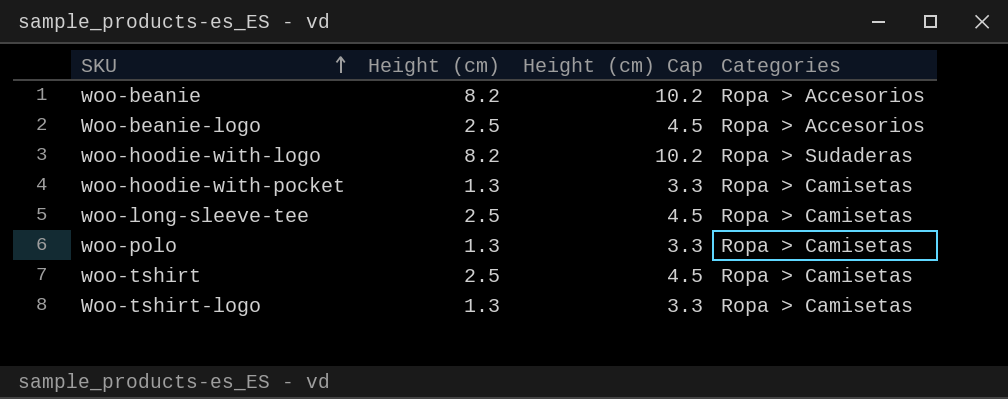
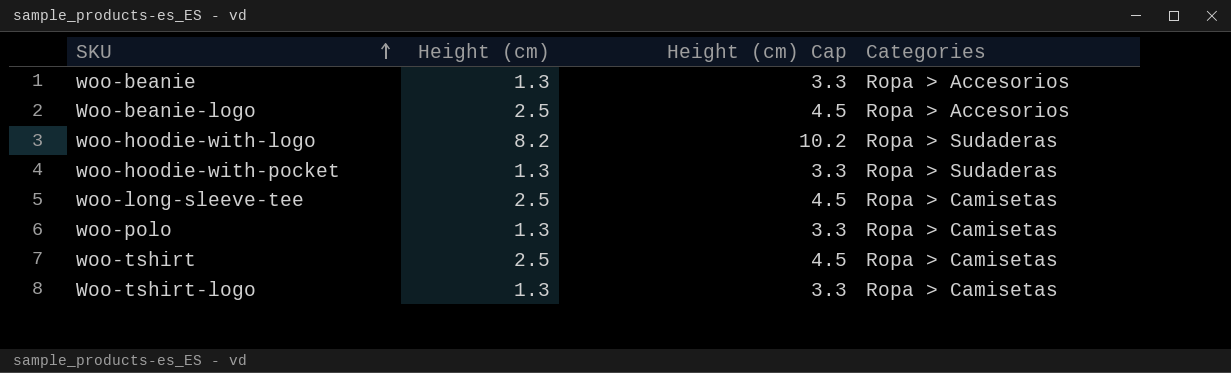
woo-beanie | Height (cm): 8.2 -> 1.3
woo-beanie | Height (cm) Cap: 10.2 -> 3.3
woo-hoodie-with-pocket | Categories: Ropa > Camisetas -> Ropa > Sudaderas

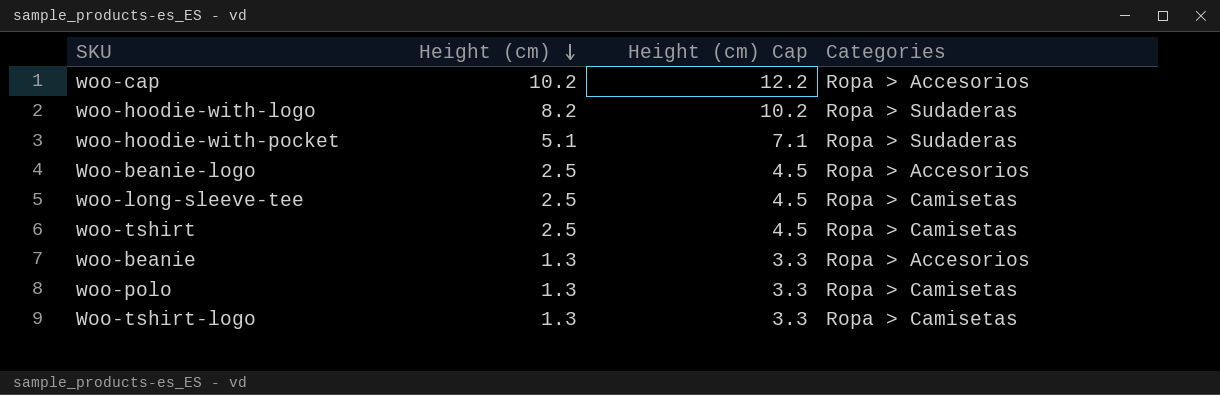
row order: SKU ascending -> Height (cm) descending
row woo-cap: none -> 10.2 | 12.2 | Ropa > Accesorios
woo-hoodie-with-pocket | Height (cm): 1.3 -> 5.1
woo-hoodie-with-pocket | Height (cm) Cap: 3.3 -> 7.1

